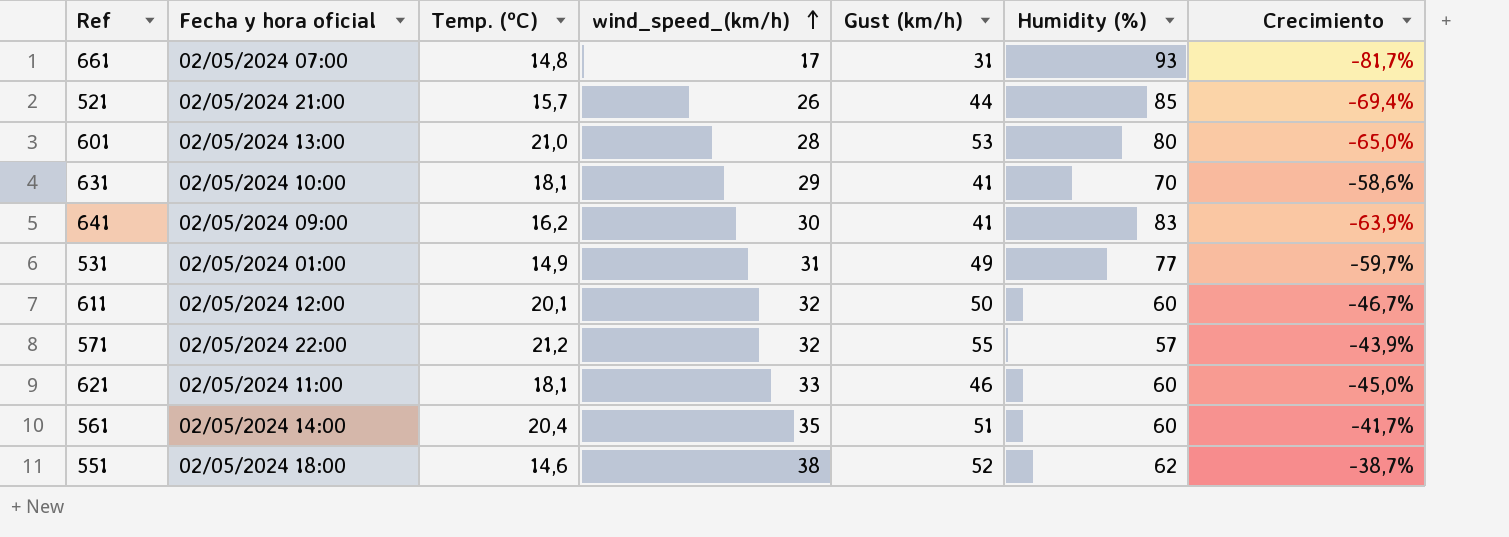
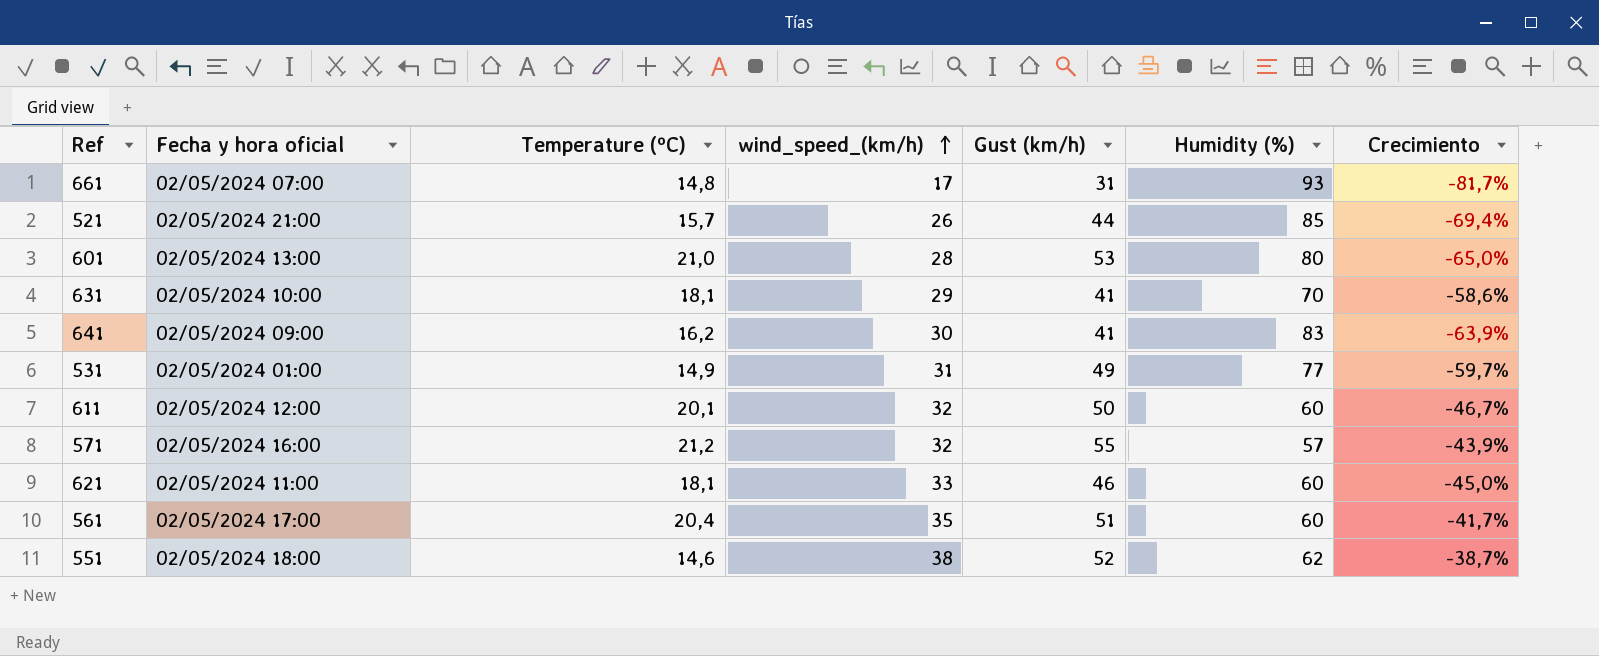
column name: Temp. (ºC) -> Temperature (ºC)
571 | Fecha y hora oficial: 02/05/2024 22:00 -> 02/05/2024 16:00
561 | Fecha y hora oficial: 02/05/2024 14:00 -> 02/05/2024 17:00

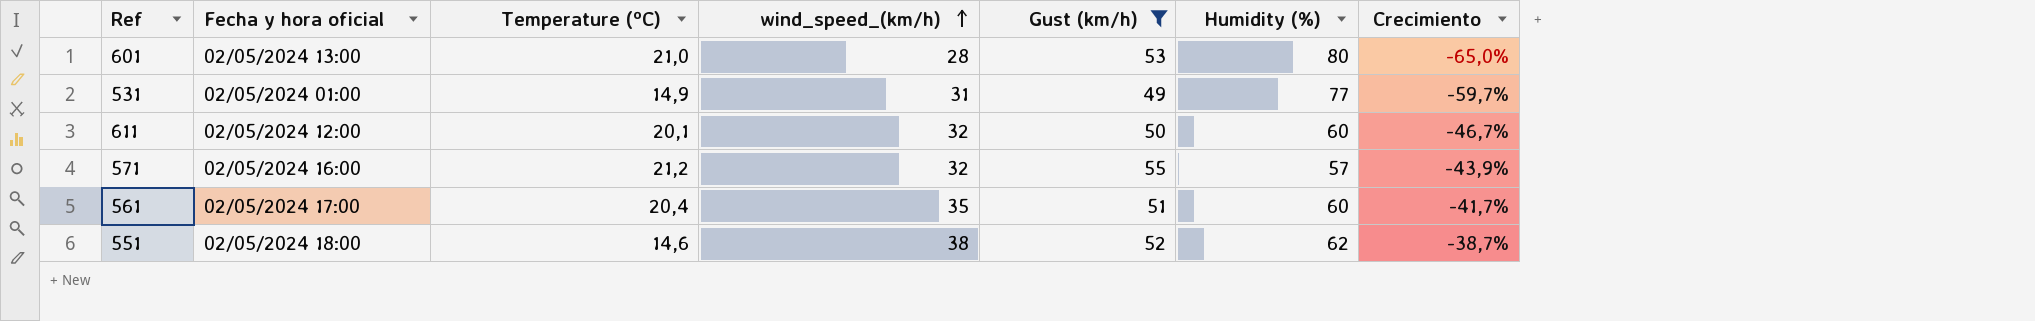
filter: none -> Gust (km/h) >= 49

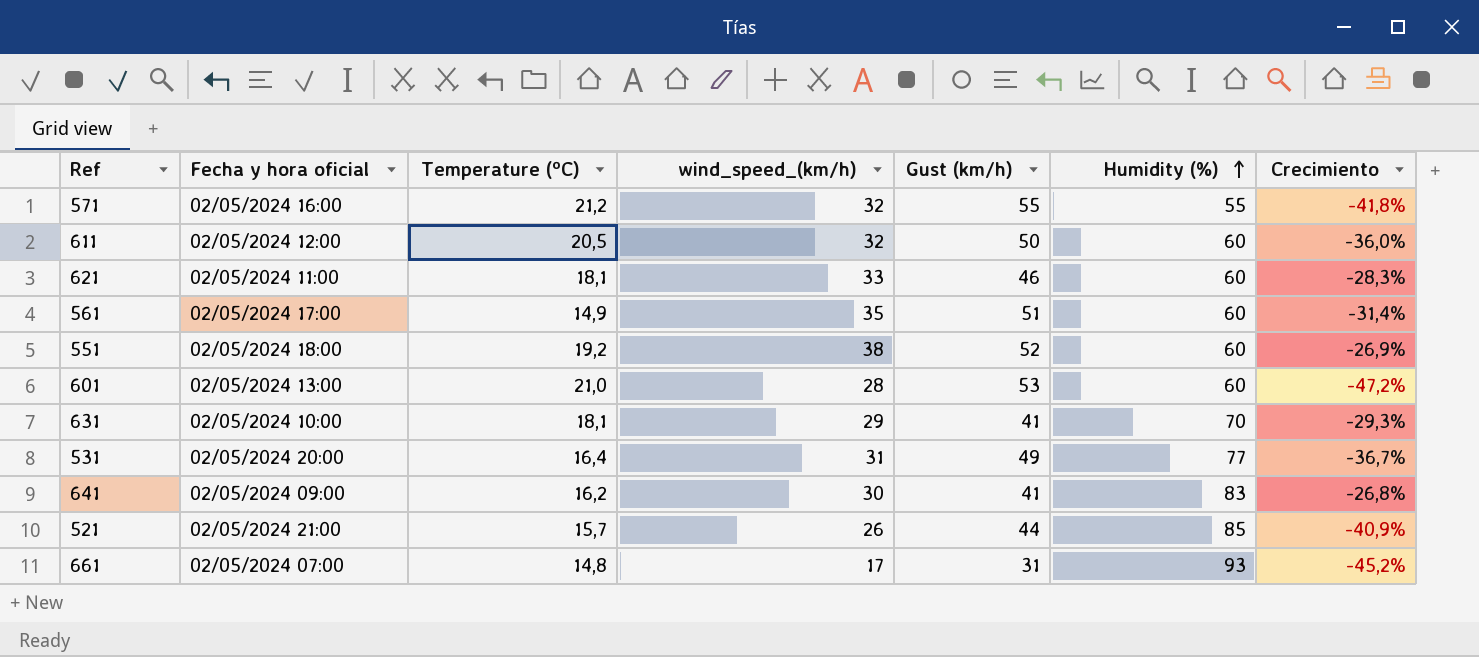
filter: Gust (km/h) >= 49 -> none
row order: wind_speed_(km/h) ascending -> Humidity (%) ascending
column Crecimiento | formula: ([wind_speed_(km/h)] - [Humidity (%)]) / [Humidity (%)] -> ([wind_speed_(km/h)] - [Gust (km/h)]) / [Gust (km/h)]
571 | Humidity (%): 57 -> 55
611 | Temperature (ºC): 20,1 -> 20,5
561 | Temperature (ºC): 20,4 -> 14,9
551 | Temperature (ºC): 14,6 -> 19,2
551 | Humidity (%): 62 -> 60
601 | Humidity (%): 80 -> 60
531 | Fecha y hora oficial: 02/05/2024 01:00 -> 02/05/2024 20:00
531 | Temperature (ºC): 14,9 -> 16,4

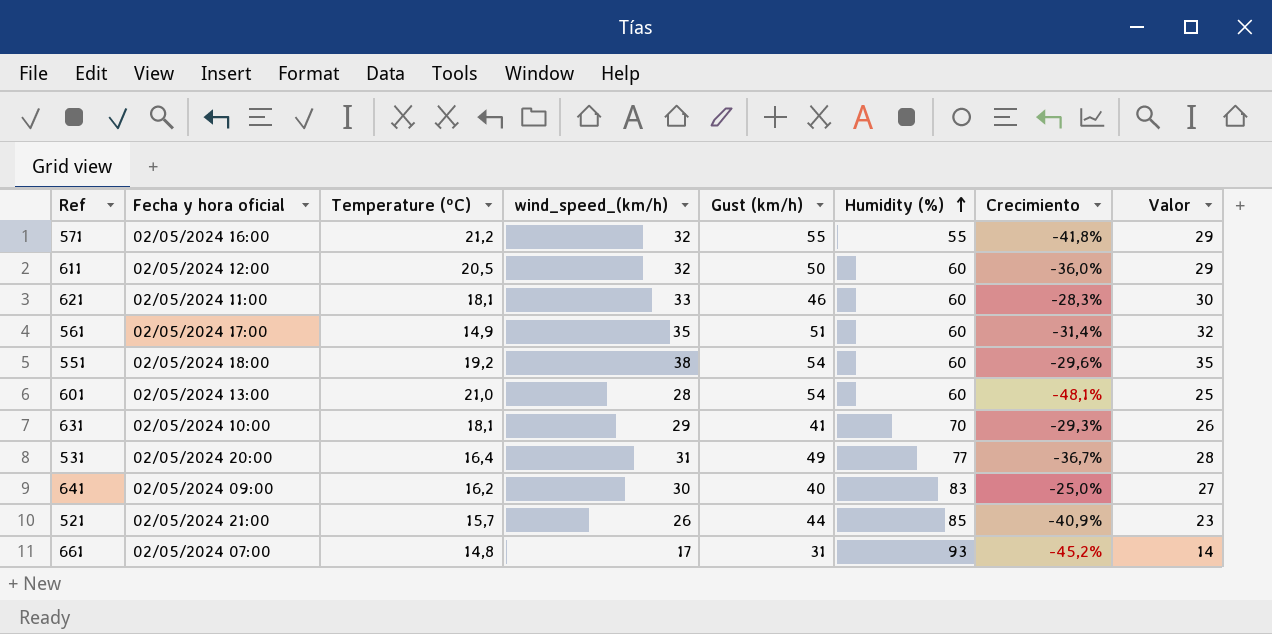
column Valor | formula: none -> [wind_speed_(km/h)] - 3
551 | Gust (km/h): 52 -> 54
551 | Crecimiento: -26,9% -> -29,6%
601 | Gust (km/h): 53 -> 54
601 | Crecimiento: -47,2% -> -48,1%
641 | Gust (km/h): 41 -> 40
641 | Crecimiento: -26,8% -> -25,0%

